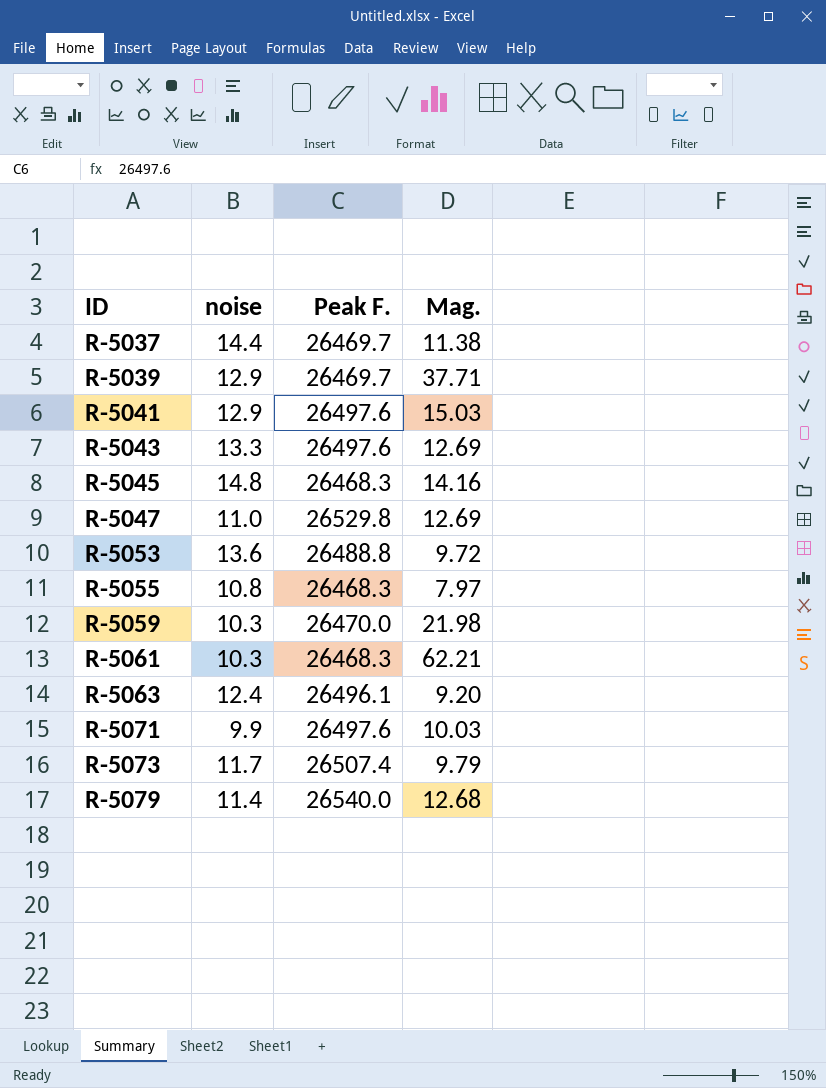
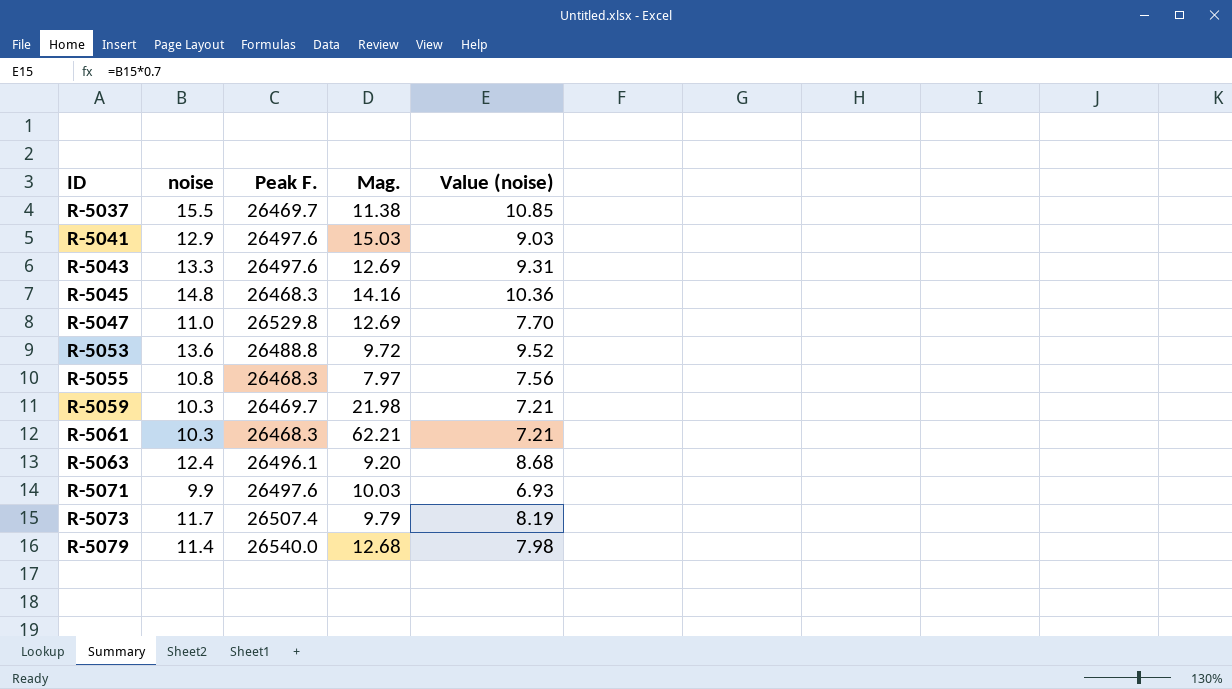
column Value (noise) | formula: none -> [noise] * 0.7
row R-5039: 12.9 | 26469.7 | 37.71 -> none
R-5037 | noise: 14.4 -> 15.5
R-5059 | Peak F.: 26470.0 -> 26469.7

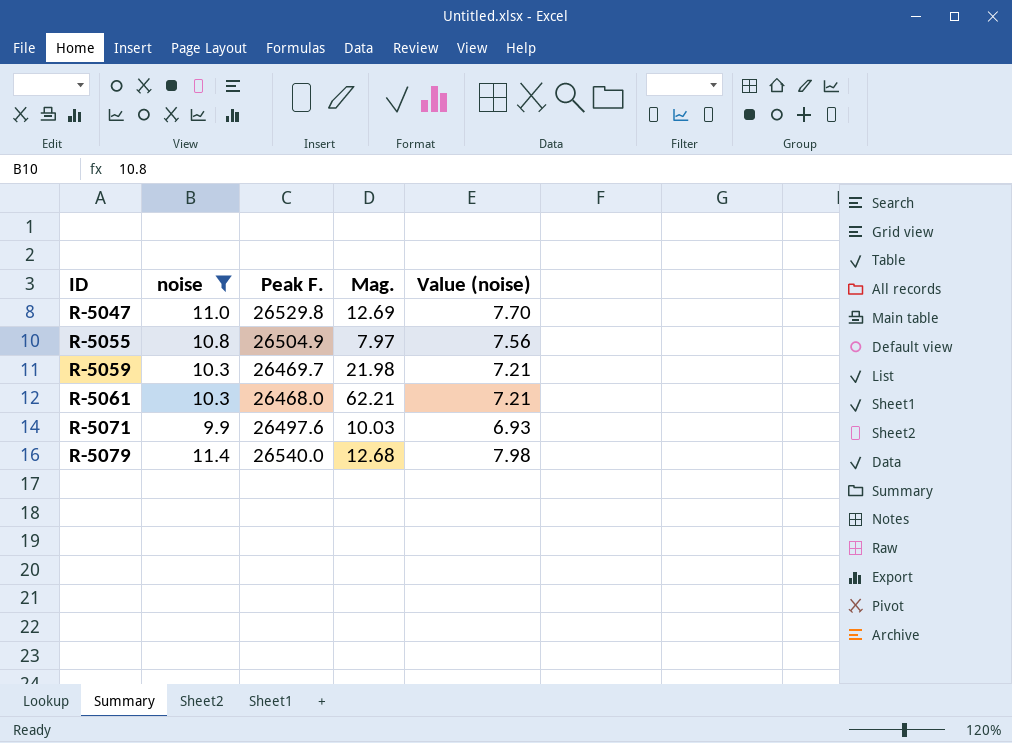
filter: none -> noise <= 11.4
R-5055 | Peak F.: 26468.3 -> 26504.9
R-5061 | Peak F.: 26468.3 -> 26468.0

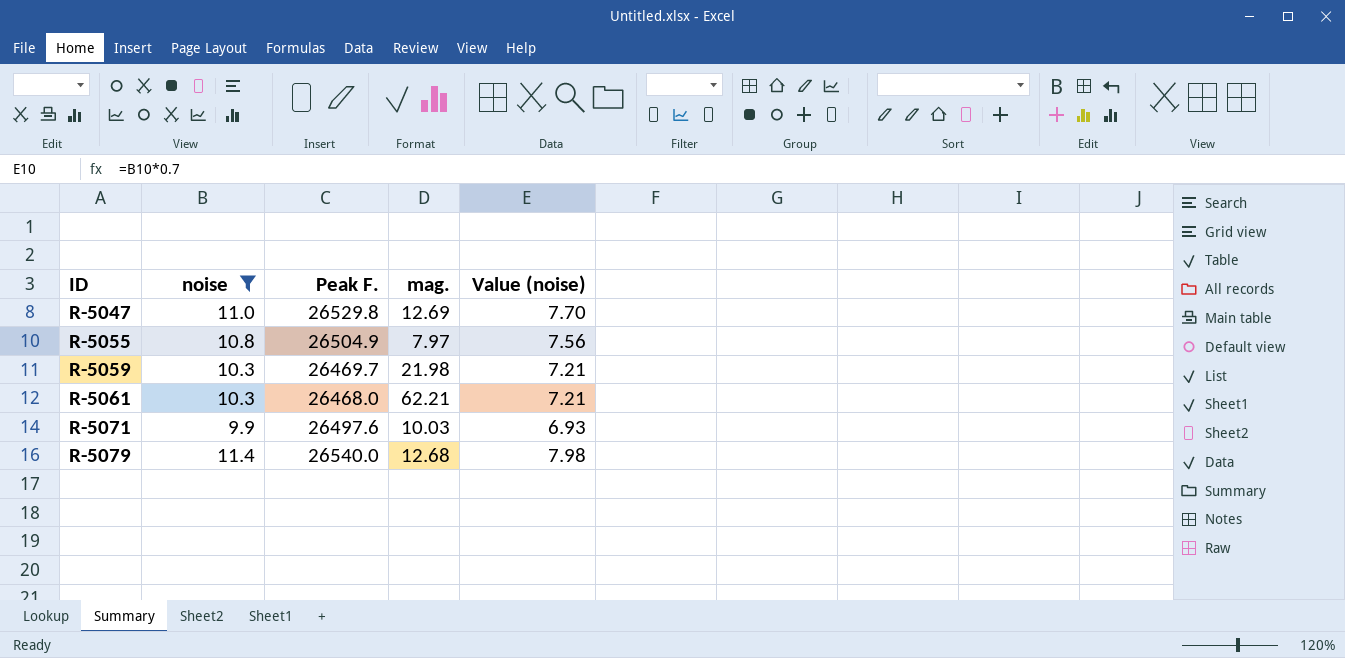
column name: Mag. -> mag.

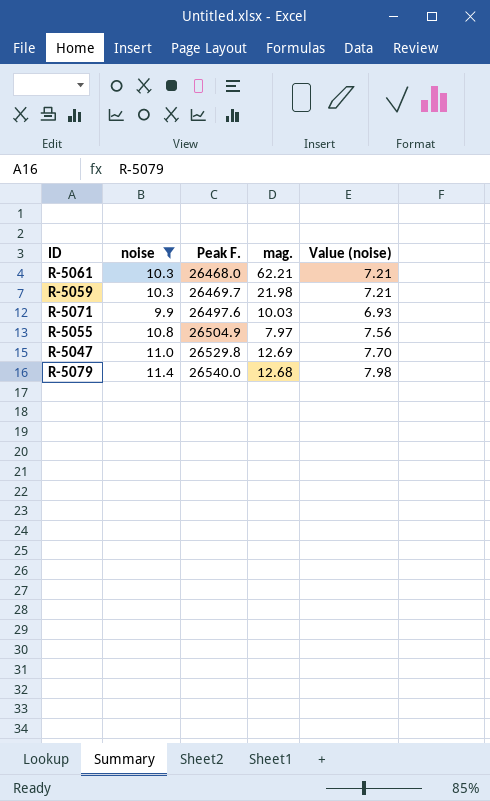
row order: ID ascending -> Peak F. ascending

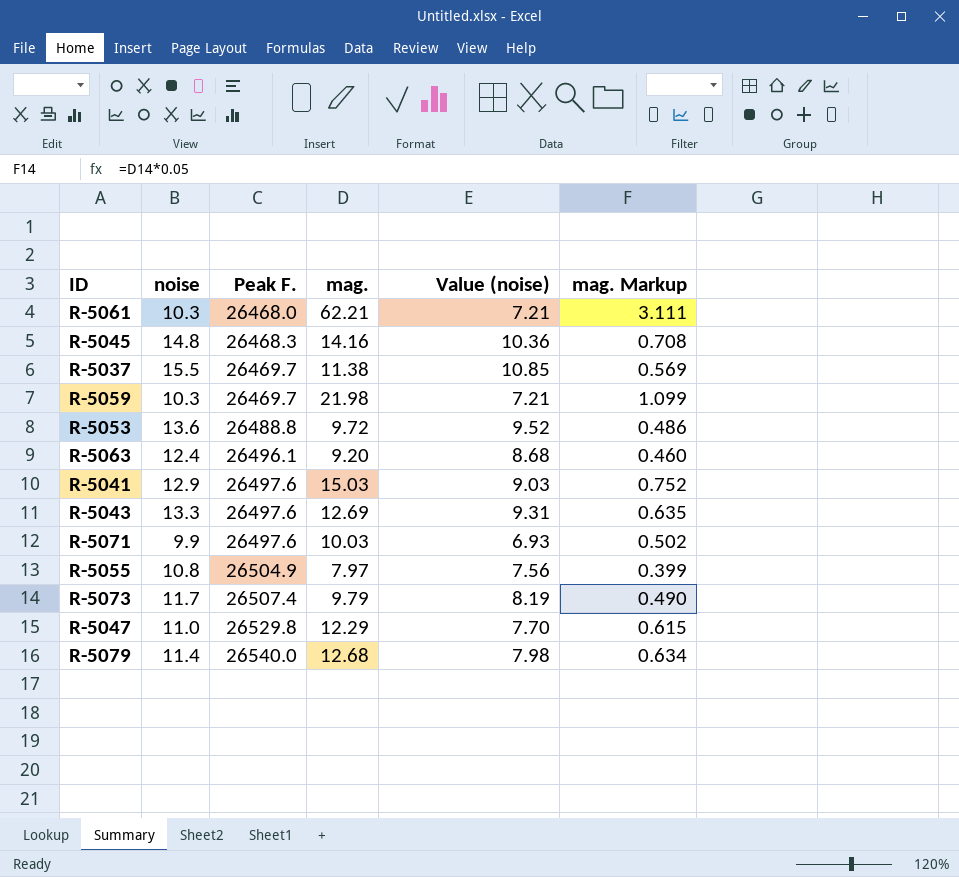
filter: noise <= 11.4 -> none
column mag. Markup | formula: none -> [mag.] * 0.05
R-5047 | mag.: 12.69 -> 12.29

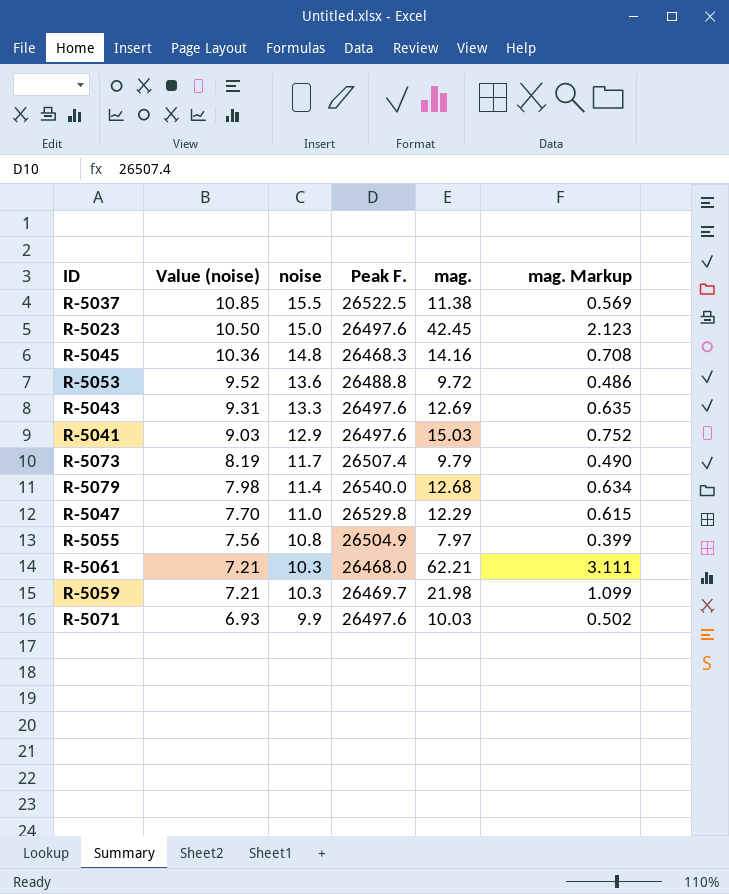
row order: Peak F. ascending -> Value (noise) descending
column Value (noise) | position: 5 -> 2
row R-5063: 12.4 | 26496.1 | 9.20 | 8.68 | 0.460 -> none
R-5037 | Peak F.: 26469.7 -> 26522.5
row R-5023: none -> 10.50 | 15.0 | 26497.6 | 42.45 | 2.123

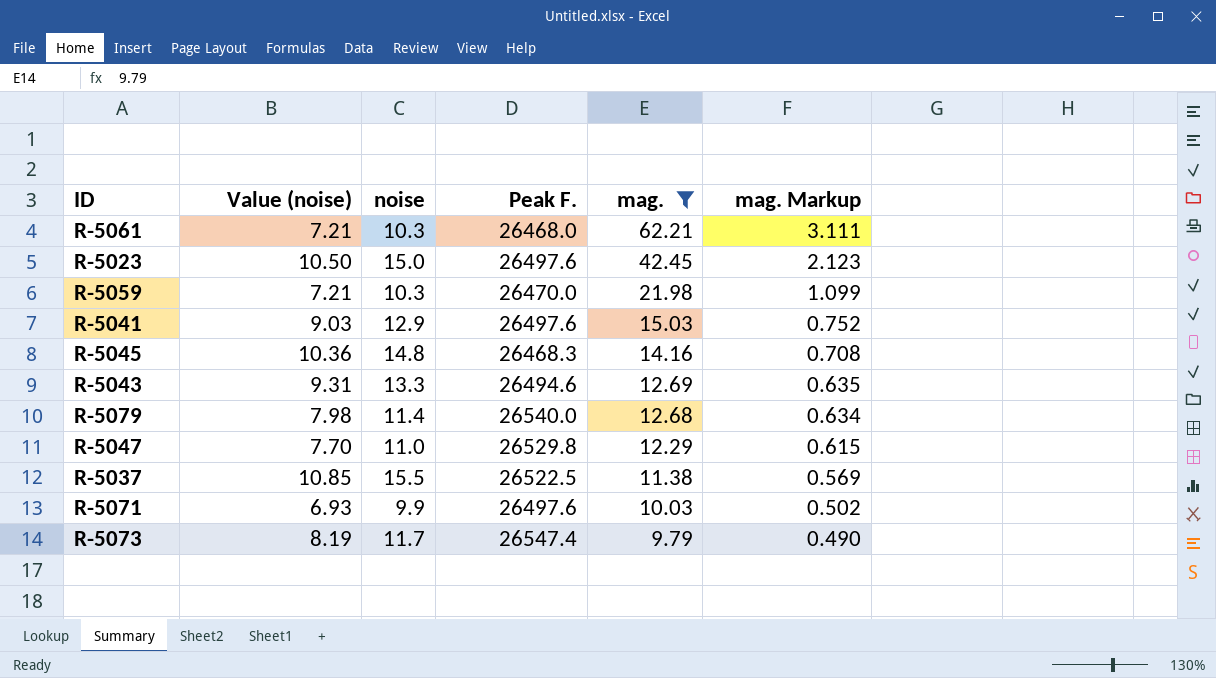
filter: none -> mag. >= 9.79
row order: Value (noise) descending -> mag. descending
R-5059 | Peak F.: 26469.7 -> 26470.0
R-5043 | Peak F.: 26497.6 -> 26494.6
R-5073 | Peak F.: 26507.4 -> 26547.4

